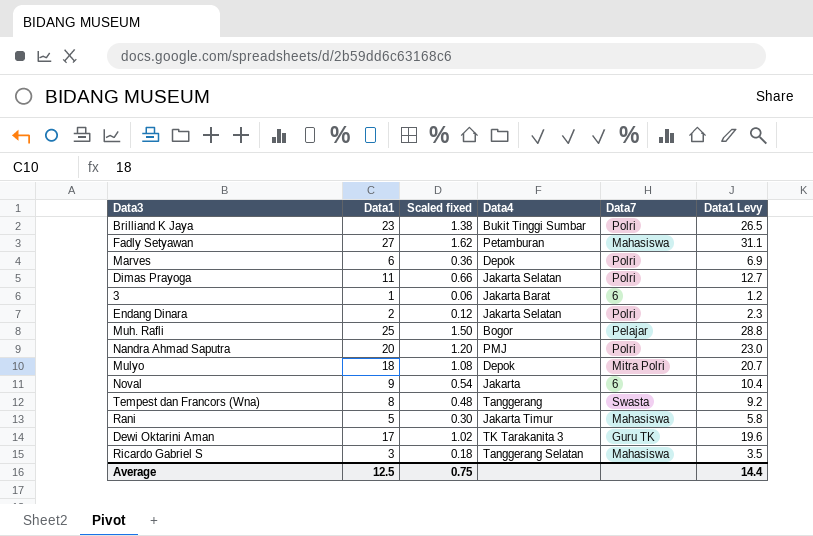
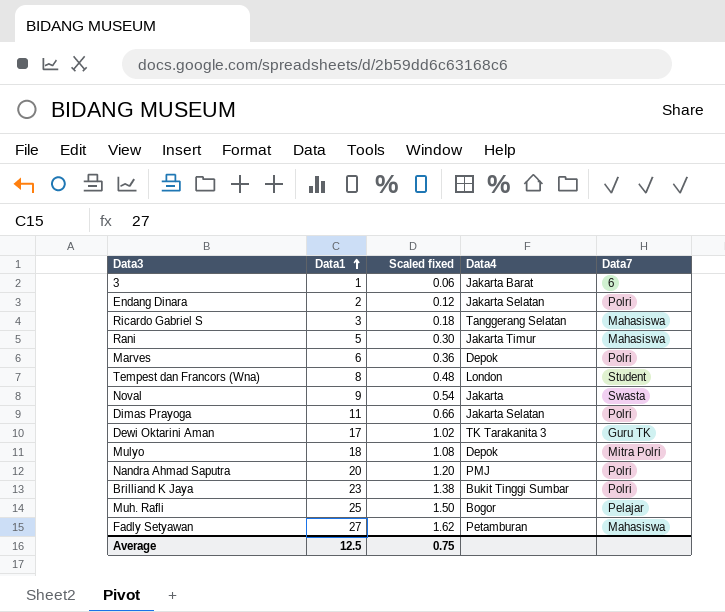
row order: none -> Data1 ascending
column Data1 Levy | formula: [Data1] * 1.15 -> none
Tempest dan Francors (Wna) | Data4: Tanggerang -> London
Tempest dan Francors (Wna) | Data7: Swasta -> Student
Noval | Data7: 6 -> Swasta

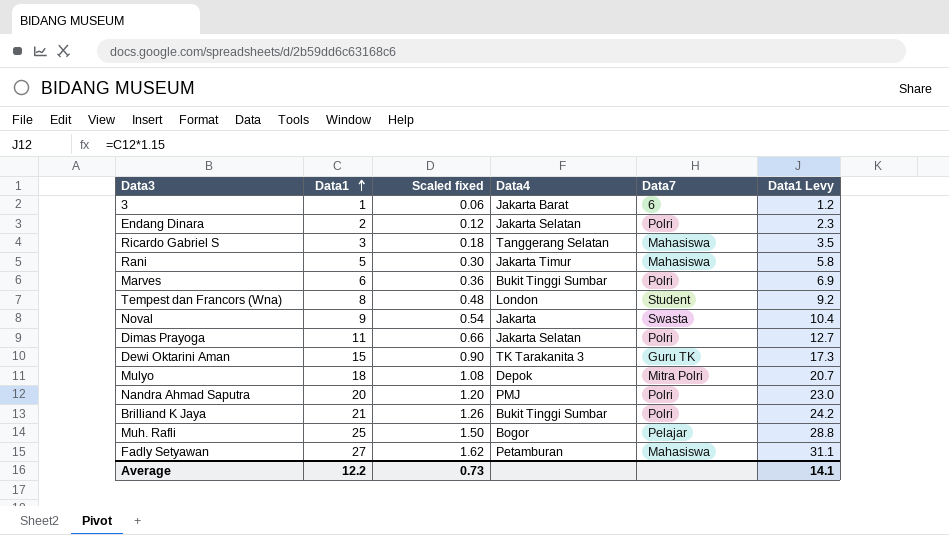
column Data1 Levy | formula: none -> [Data1] * 1.15
Marves | Data4: Depok -> Bukit Tinggi Sumbar
Dewi Oktarini Aman | Data1: 17 -> 15
Dewi Oktarini Aman | Scaled fixed: 1.02 -> 0.90
Brilliand K Jaya | Data1: 23 -> 21
Brilliand K Jaya | Scaled fixed: 1.38 -> 1.26
Average | Data1: 12.5 -> 12.2
Average | Scaled fixed: 0.75 -> 0.73

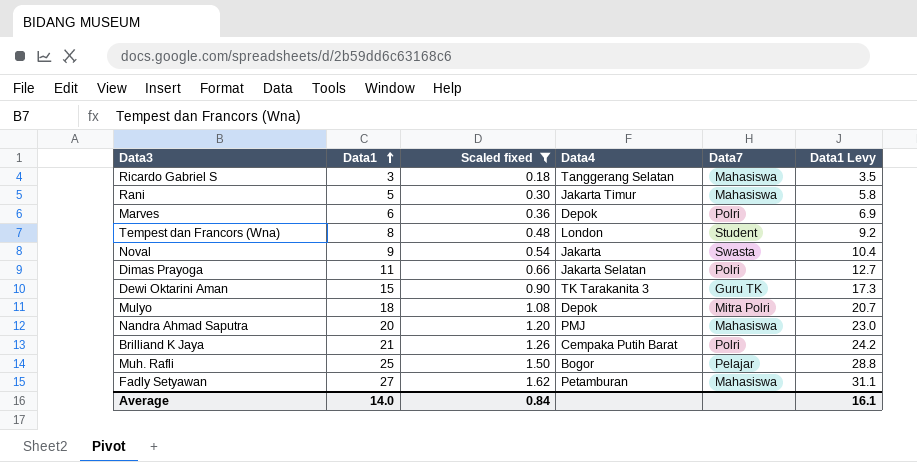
filter: none -> Scaled fixed >= 0.18
Marves | Data4: Bukit Tinggi Sumbar -> Depok
Nandra Ahmad Saputra | Data7: Polri -> Mahasiswa
Brilliand K Jaya | Data4: Bukit Tinggi Sumbar -> Cempaka Putih Barat
Average | Data1: 12.2 -> 14.0
Average | Scaled fixed: 0.73 -> 0.84
Average | Data1 Levy: 14.1 -> 16.1

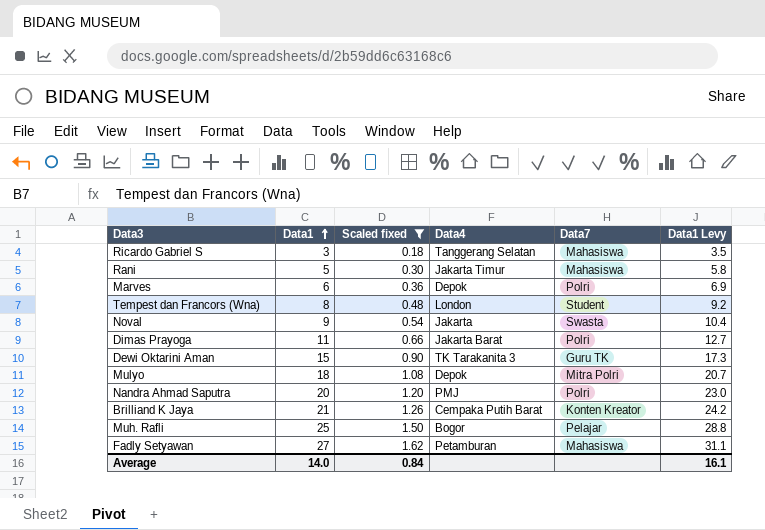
Dimas Prayoga | Data4: Jakarta Selatan -> Jakarta Barat
Nandra Ahmad Saputra | Data7: Mahasiswa -> Polri
Brilliand K Jaya | Data7: Polri -> Konten Kreator

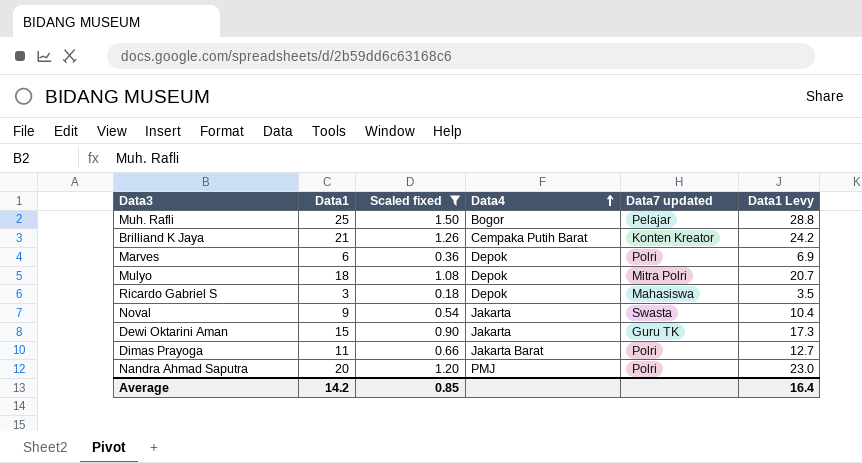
row order: Data1 ascending -> Data4 ascending
column name: Data7 -> Data7 updated
row Rani: 5 | 0.30 | Jakarta Timur | Mahasiswa | 5.8 -> none
row Tempest dan Francors (Wna): 8 | 0.48 | London | Student | 9.2 -> none
row Fadly Setyawan: 27 | 1.62 | Petamburan | Mahasiswa | 31.1 -> none
Ricardo Gabriel S | Data4: Tanggerang Selatan -> Depok
Dewi Oktarini Aman | Data4: TK Tarakanita 3 -> Jakarta
Average | Data1: 14.0 -> 14.2
Average | Scaled fixed: 0.84 -> 0.85
Average | Data1 Levy: 16.1 -> 16.4

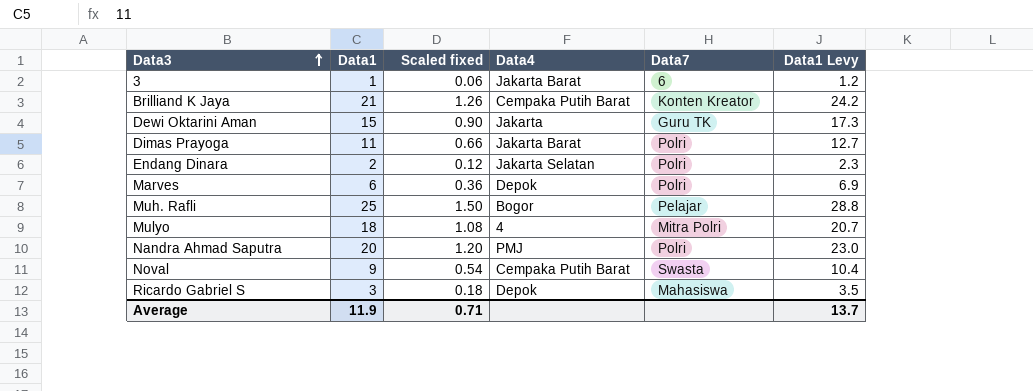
filter: Scaled fixed >= 0.18 -> none
row order: Data4 ascending -> Data3 ascending
column name: Data7 updated -> Data7
Mulyo | Data4: Depok -> 4
Noval | Data4: Jakarta -> Cempaka Putih Barat
Average | Data1: 14.2 -> 11.9
Average | Scaled fixed: 0.85 -> 0.71
Average | Data1 Levy: 16.4 -> 13.7

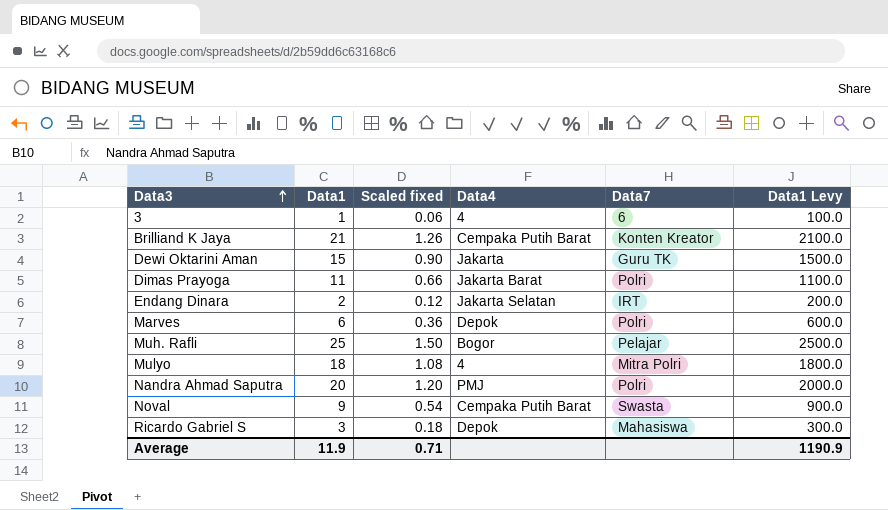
column Data1 Levy | formula: [Data1] * 1.15 -> [Data1] * 100
3 | Data4: Jakarta Barat -> 4
Endang Dinara | Data7: Polri -> IRT
Average | Data1 Levy: 13.7 -> 1190.9

